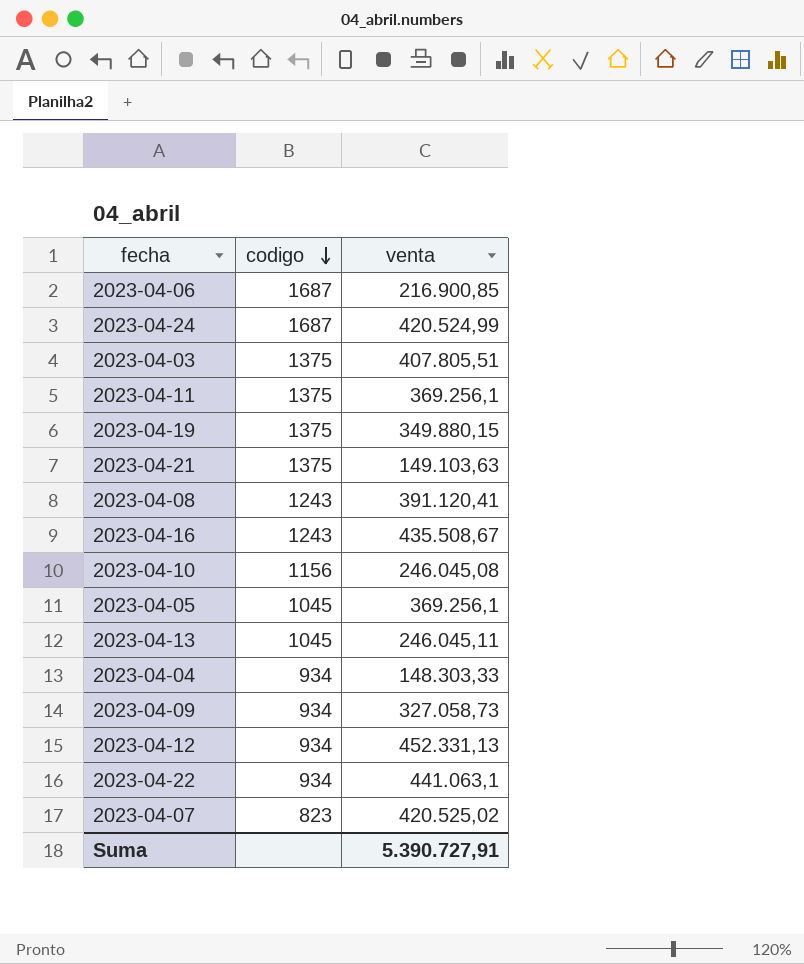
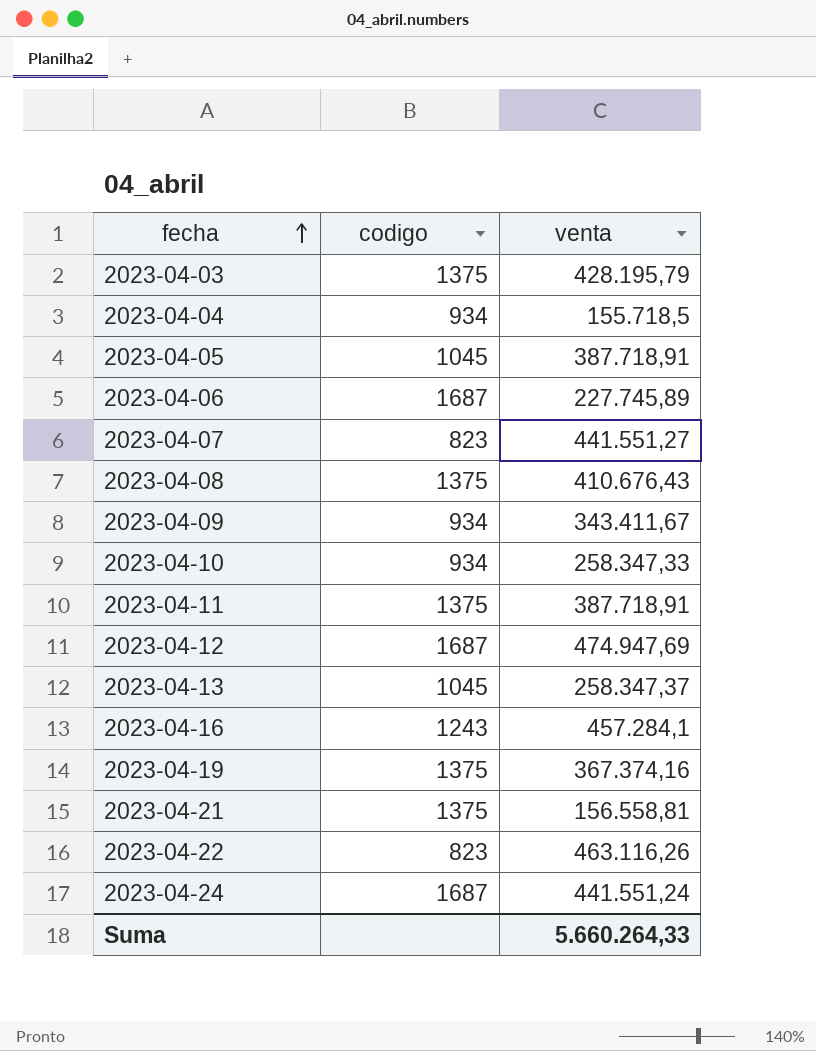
row order: codigo descending -> fecha ascending
2023-04-03 | venta: 407.805,51 -> 428.195,79
2023-04-04 | venta: 148.303,33 -> 155.718,5
2023-04-05 | venta: 369.256,1 -> 387.718,91
2023-04-06 | venta: 216.900,85 -> 227.745,89
2023-04-07 | venta: 420.525,02 -> 441.551,27
2023-04-08 | codigo: 1243 -> 1375
2023-04-08 | venta: 391.120,41 -> 410.676,43
2023-04-09 | venta: 327.058,73 -> 343.411,67
2023-04-10 | codigo: 1156 -> 934
2023-04-10 | venta: 246.045,08 -> 258.347,33
2023-04-11 | venta: 369.256,1 -> 387.718,91
2023-04-12 | codigo: 934 -> 1687
2023-04-12 | venta: 452.331,13 -> 474.947,69
2023-04-13 | venta: 246.045,11 -> 258.347,37
2023-04-16 | venta: 435.508,67 -> 457.284,1
2023-04-19 | venta: 349.880,15 -> 367.374,16
2023-04-21 | venta: 149.103,63 -> 156.558,81
2023-04-22 | codigo: 934 -> 823
2023-04-22 | venta: 441.063,1 -> 463.116,26
2023-04-24 | venta: 420.524,99 -> 441.551,24
Suma | venta: 5.390.727,91 -> 5.660.264,33

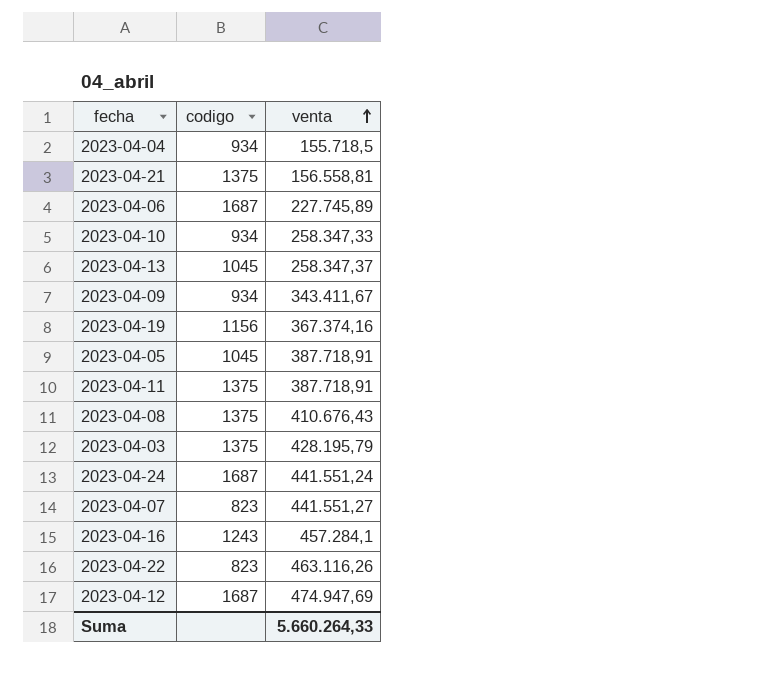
row order: fecha ascending -> venta ascending
2023-04-19 | codigo: 1375 -> 1156

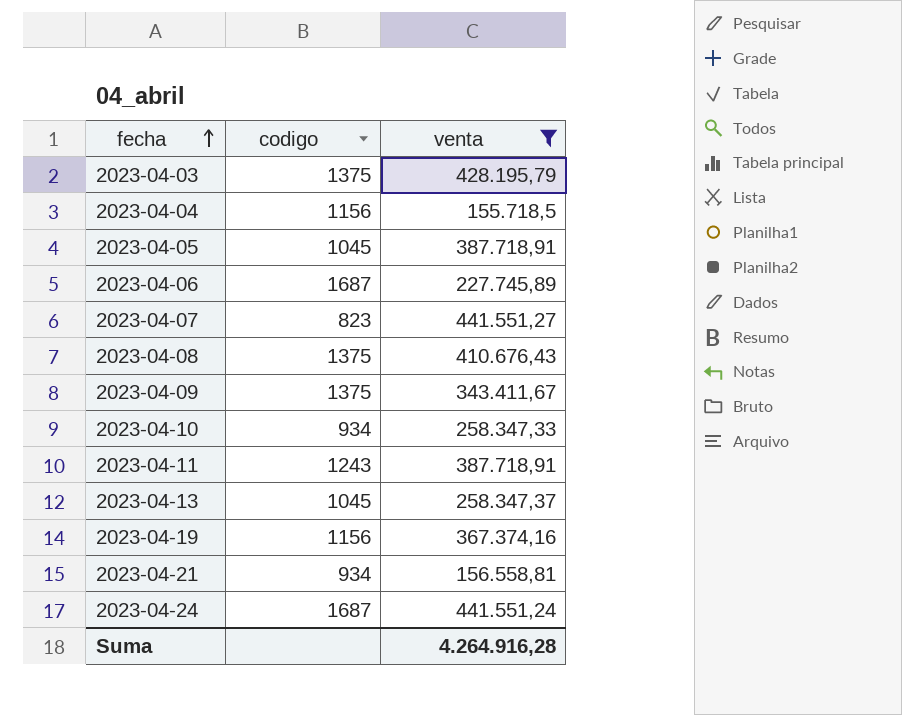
filter: none -> venta <= 441.551,27
row order: venta ascending -> fecha ascending
2023-04-04 | codigo: 934 -> 1156
2023-04-09 | codigo: 934 -> 1375
2023-04-11 | codigo: 1375 -> 1243
2023-04-21 | codigo: 1375 -> 934
Suma | venta: 5.660.264,33 -> 4.264.916,28

